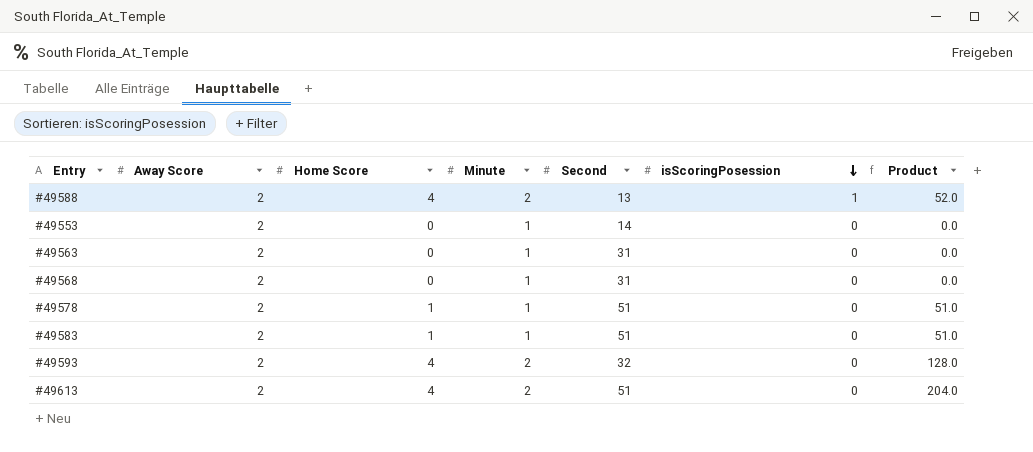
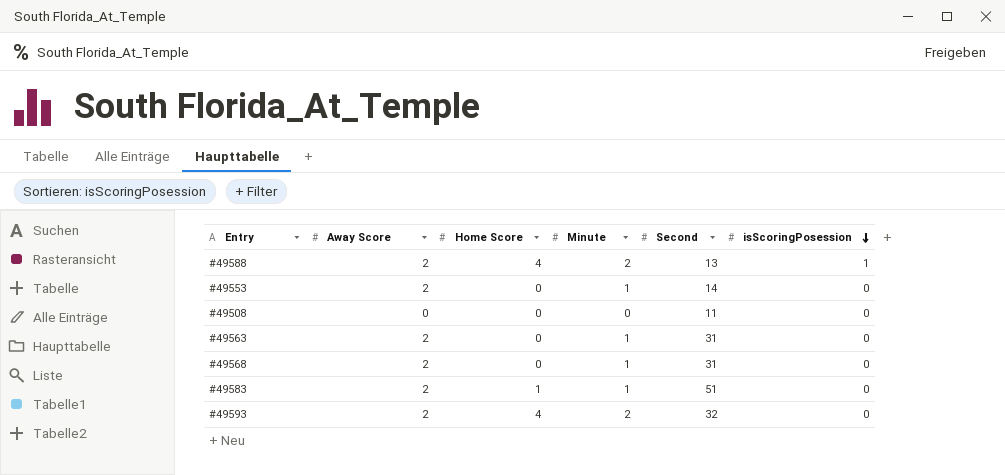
column Product | formula: [Home Score] * [Second] -> none
row #49578: 2 | 1 | 1 | 51 | 0 | 51.0 -> none
row #49613: 2 | 4 | 2 | 51 | 0 | 204.0 -> none
row #49508: none -> 0 | 0 | 0 | 11 | 0

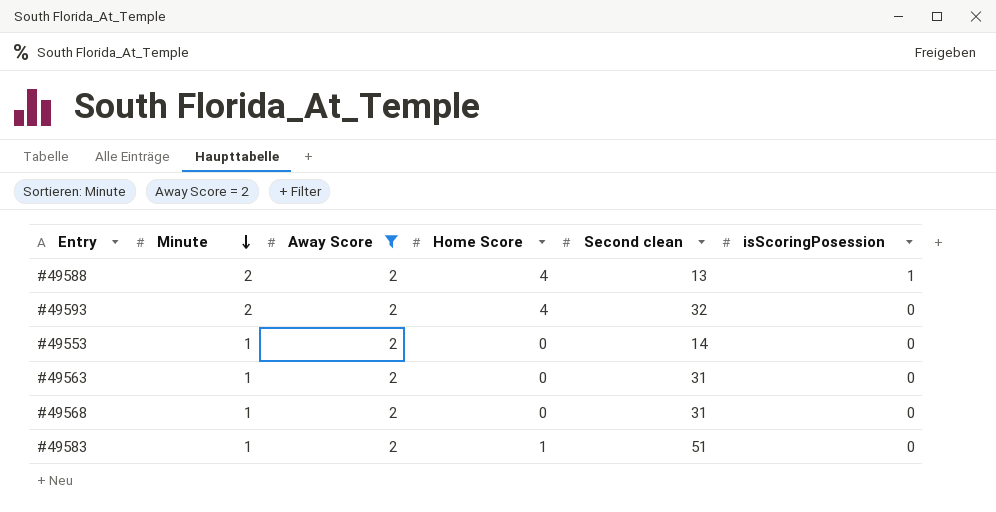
filter: none -> Away Score = 2
row order: isScoringPosession descending -> Minute descending
column Minute | position: 4 -> 2
column name: Second -> Second clean

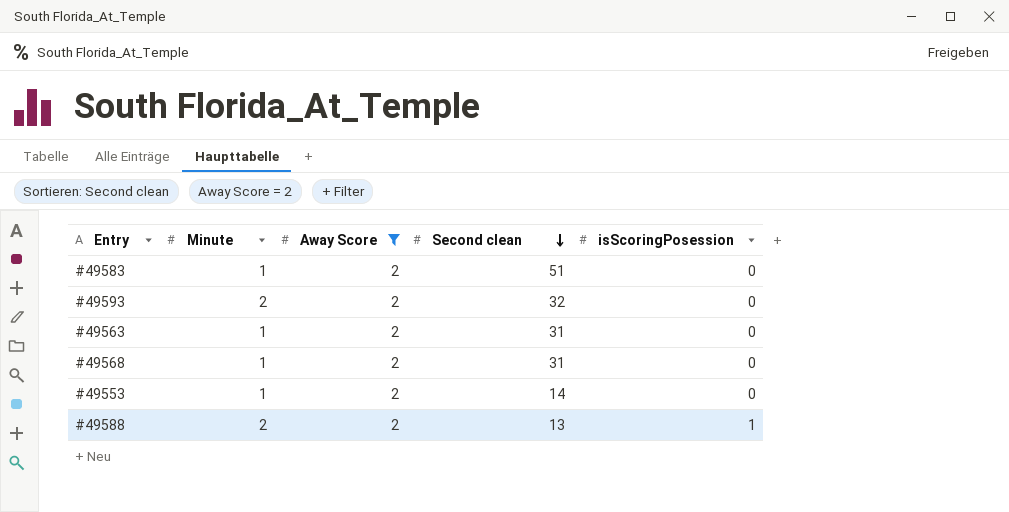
row order: Minute descending -> Second clean descending
column Home Score | position: 4 -> none

